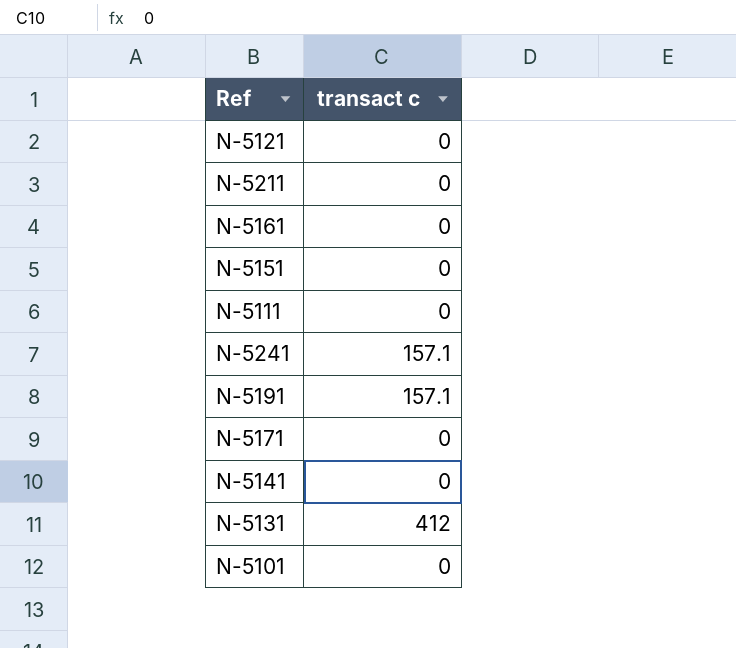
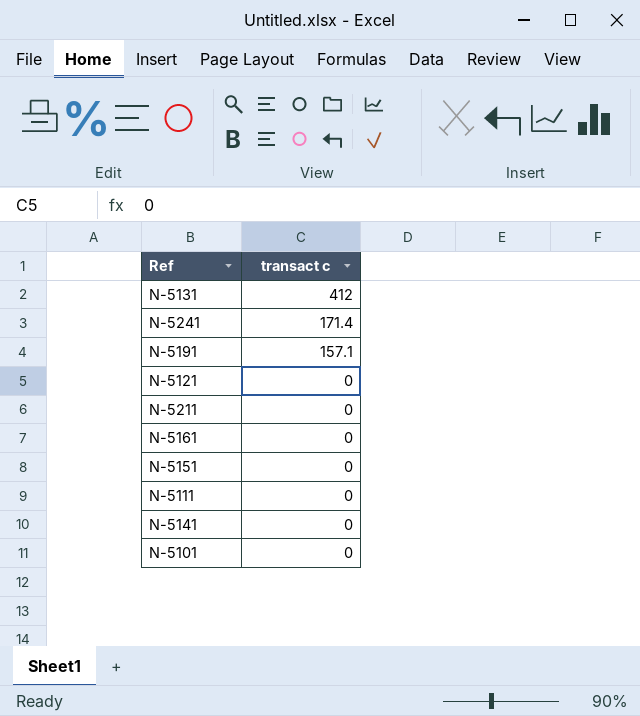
row order: none -> transact c descending
row N-5171: 0 -> none
N-5241 | transact c: 157.1 -> 171.4

